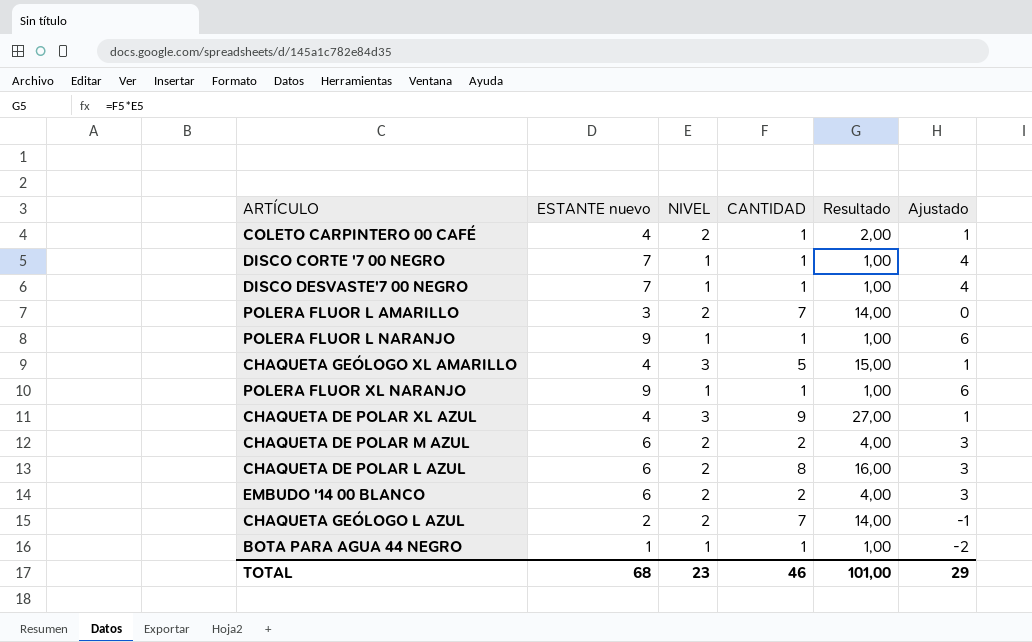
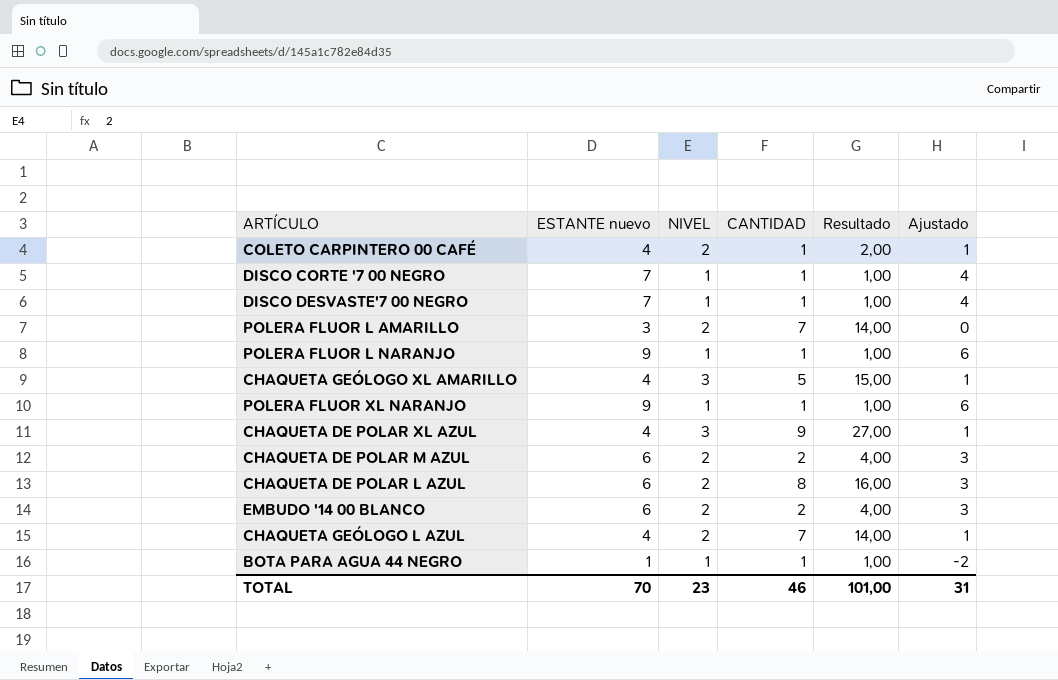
CHAQUETA GEÓLOGO L AZUL | ESTANTE nuevo: 2 -> 4
CHAQUETA GEÓLOGO L AZUL | Ajustado: -1 -> 1
TOTAL | ESTANTE nuevo: 68 -> 70
TOTAL | Ajustado: 29 -> 31

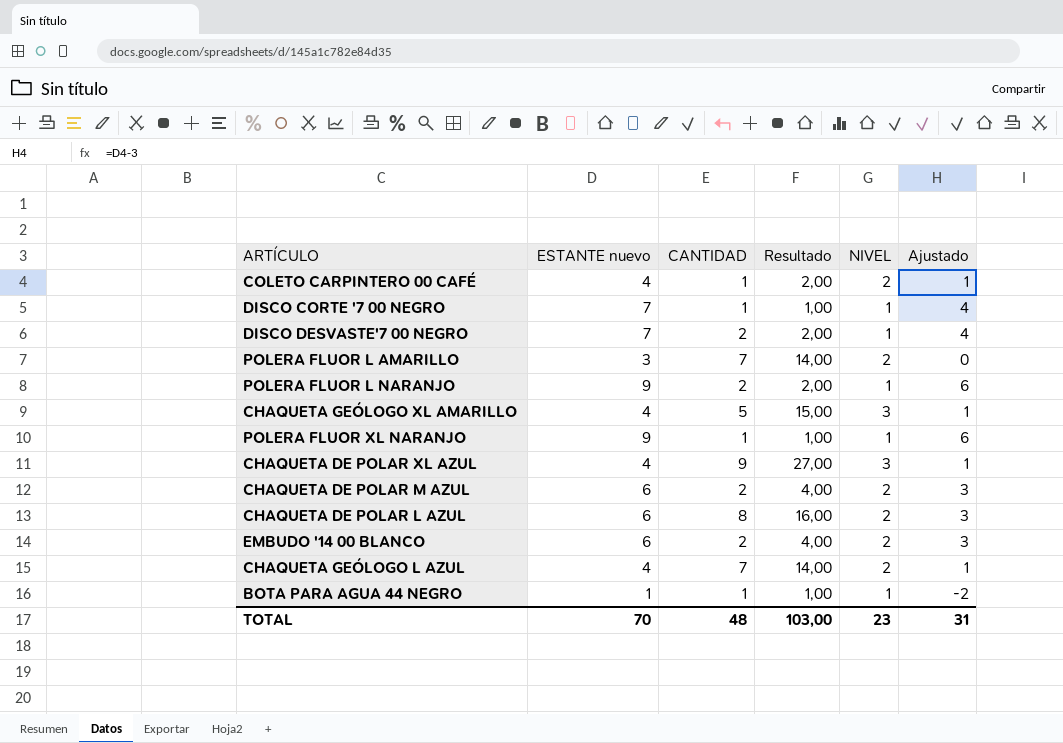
column NIVEL | position: 3 -> 5
DISCO DESVASTE'7 00 NEGRO | CANTIDAD: 1 -> 2
DISCO DESVASTE'7 00 NEGRO | Resultado: 1,00 -> 2,00
POLERA FLUOR L NARANJO | CANTIDAD: 1 -> 2
POLERA FLUOR L NARANJO | Resultado: 1,00 -> 2,00
TOTAL | CANTIDAD: 46 -> 48
TOTAL | Resultado: 101,00 -> 103,00

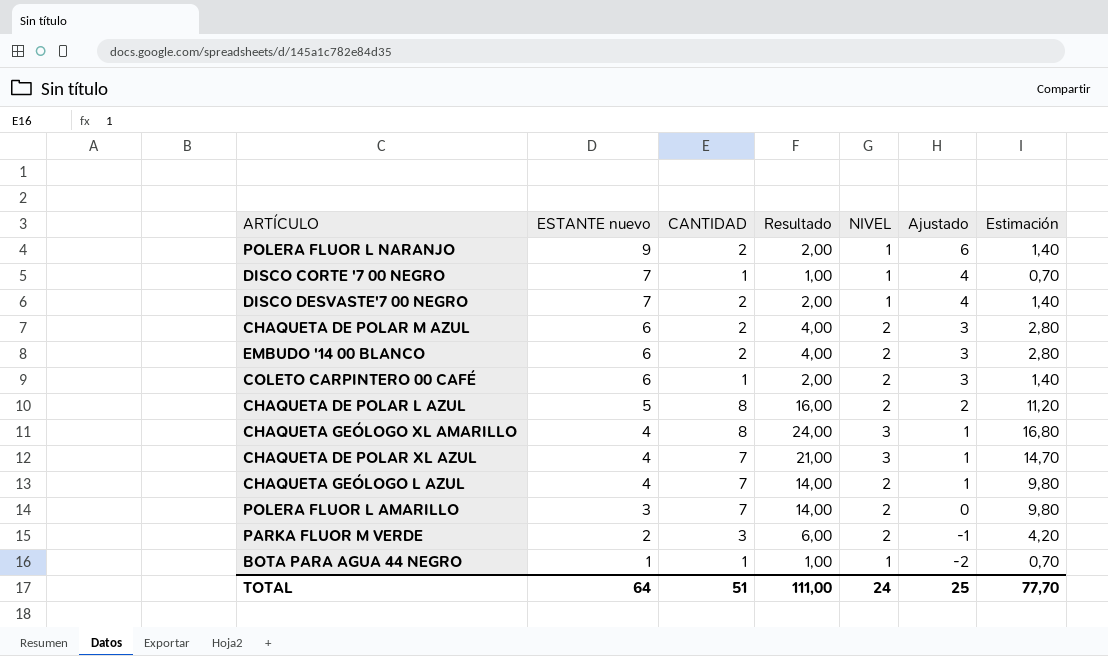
row order: none -> ESTANTE nuevo descending
column Estimación | formula: none -> [Resultado] * 0,7
row POLERA FLUOR XL NARANJO: 9 | 1 | 1,00 | 1 | 6 -> none
COLETO CARPINTERO 00 CAFÉ | ESTANTE nuevo: 4 -> 6
COLETO CARPINTERO 00 CAFÉ | Ajustado: 1 -> 3
CHAQUETA DE POLAR L AZUL | ESTANTE nuevo: 6 -> 5
CHAQUETA DE POLAR L AZUL | Ajustado: 3 -> 2
CHAQUETA GEÓLOGO XL AMARILLO | CANTIDAD: 5 -> 8
CHAQUETA GEÓLOGO XL AMARILLO | Resultado: 15,00 -> 24,00
CHAQUETA DE POLAR XL AZUL | CANTIDAD: 9 -> 7
CHAQUETA DE POLAR XL AZUL | Resultado: 27,00 -> 21,00
row PARKA FLUOR M VERDE: none -> 2 | 3 | 6,00 | 2 | -1 | 4,20
TOTAL | ESTANTE nuevo: 70 -> 64
TOTAL | CANTIDAD: 48 -> 51
TOTAL | Resultado: 103,00 -> 111,00
TOTAL | NIVEL: 23 -> 24
TOTAL | Ajustado: 31 -> 25

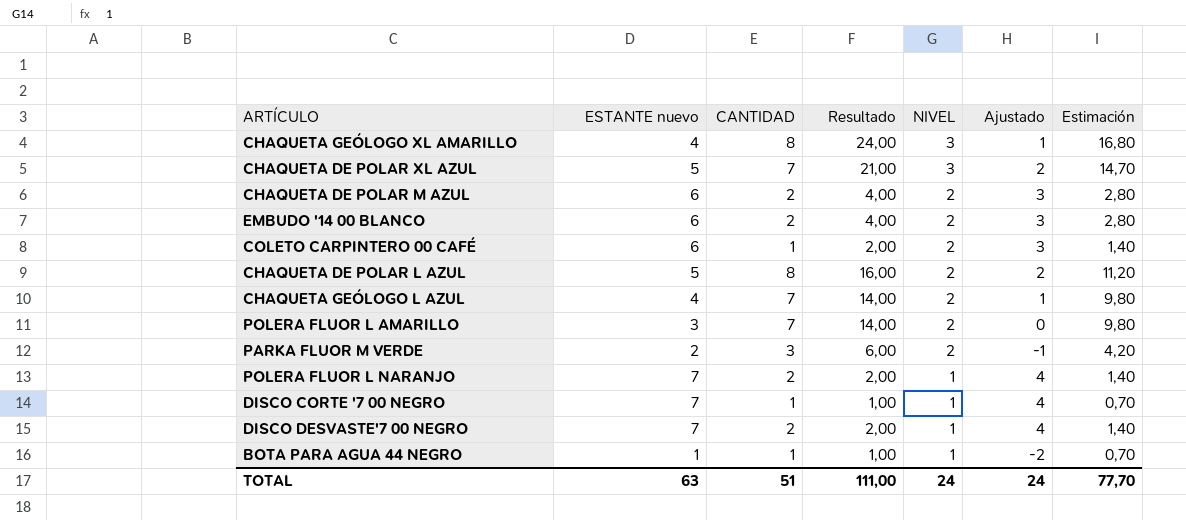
row order: ESTANTE nuevo descending -> NIVEL descending
CHAQUETA DE POLAR XL AZUL | ESTANTE nuevo: 4 -> 5
CHAQUETA DE POLAR XL AZUL | Ajustado: 1 -> 2
POLERA FLUOR L NARANJO | ESTANTE nuevo: 9 -> 7
POLERA FLUOR L NARANJO | Ajustado: 6 -> 4
TOTAL | ESTANTE nuevo: 64 -> 63
TOTAL | Ajustado: 25 -> 24

